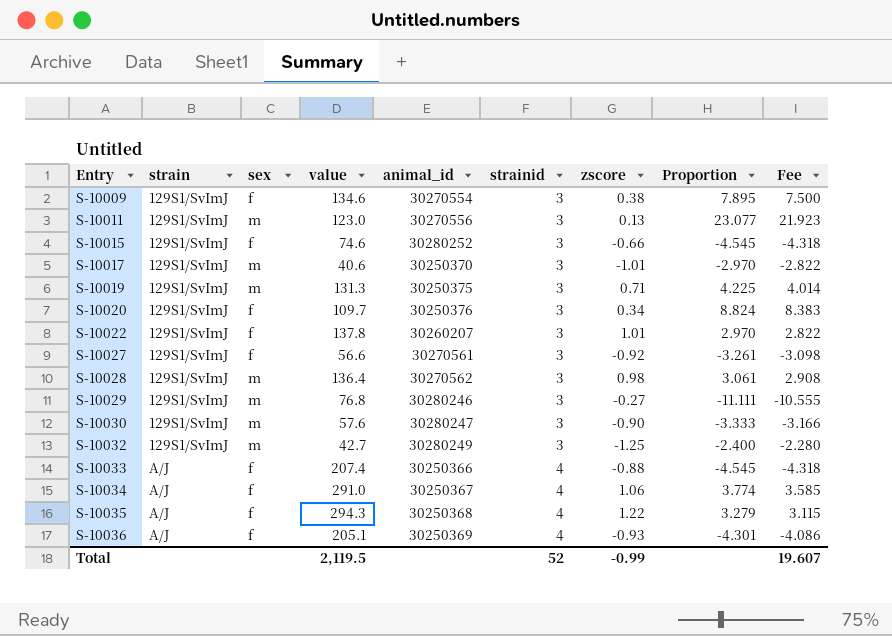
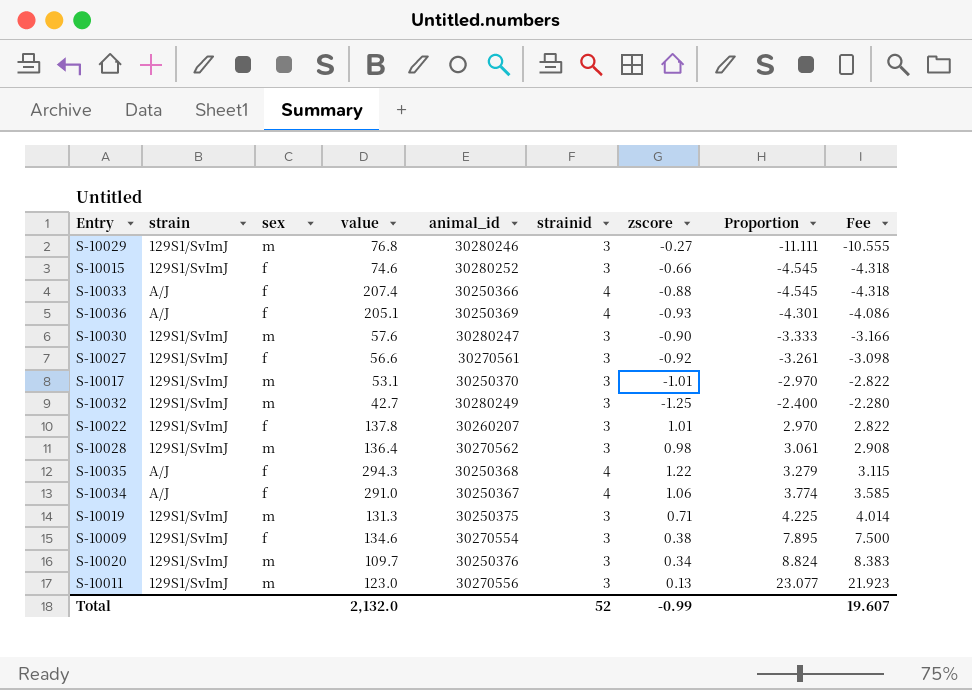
row order: Entry ascending -> Proportion ascending
S-10017 | value: 40.6 -> 53.1
S-10020 | sex: f -> m
Total | value: 2,119.5 -> 2,132.0

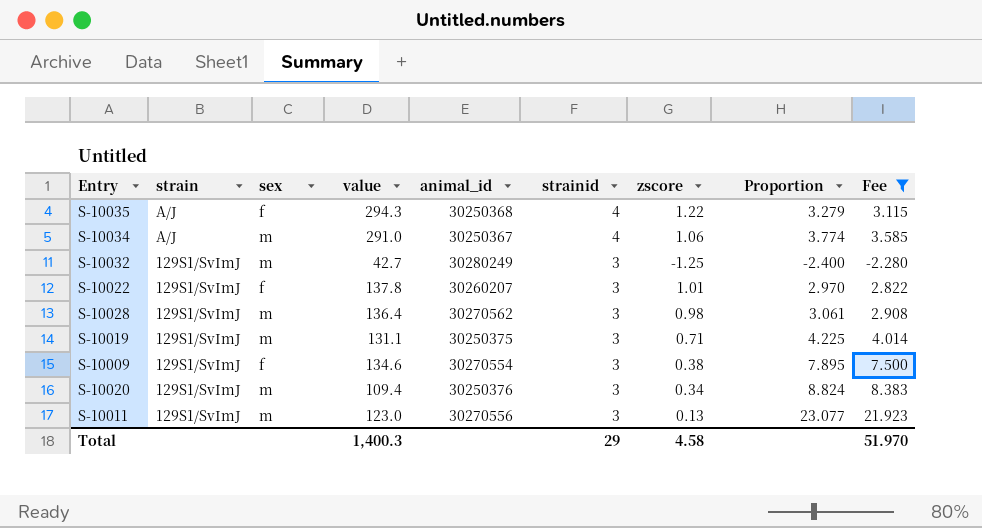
filter: none -> Fee >= -2.280
row order: Proportion ascending -> strain descending
S-10034 | sex: f -> m
S-10019 | value: 131.3 -> 131.1
S-10020 | value: 109.7 -> 109.4
Total | value: 2,132.0 -> 1,400.3
Total | strainid: 52 -> 29
Total | zscore: -0.99 -> 4.58
Total | Fee: 19.607 -> 51.970

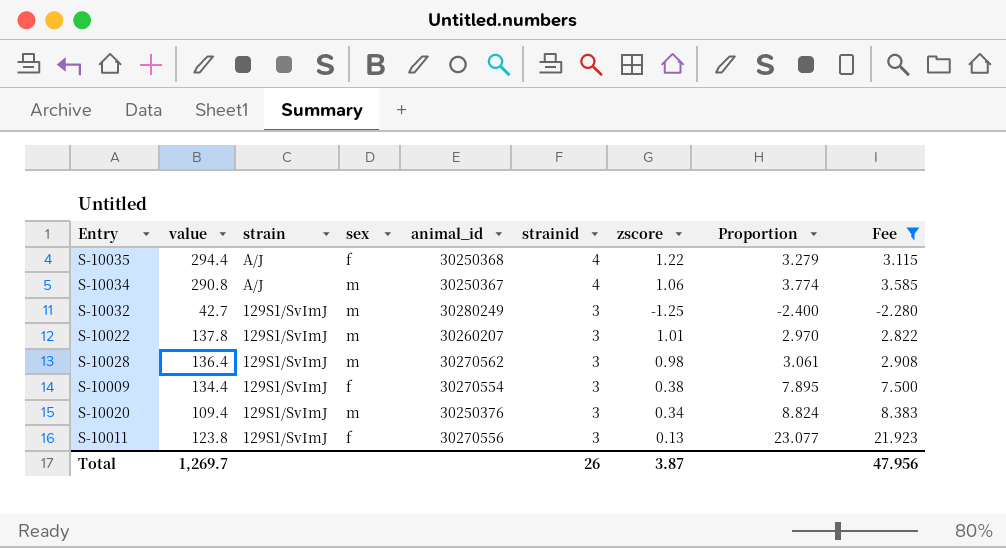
column value | position: 4 -> 2
row S-10019: 129S1/SvImJ | m | 131.1 | 30250375 | 3 | 0.71 | 4.225 | 4.014 -> none
S-10035 | value: 294.3 -> 294.4
S-10034 | value: 291.0 -> 290.8
S-10022 | sex: f -> m
S-10009 | value: 134.6 -> 134.4
S-10011 | value: 123.0 -> 123.8
S-10011 | sex: m -> f
Total | value: 1,400.3 -> 1,269.7
Total | strainid: 29 -> 26
Total | zscore: 4.58 -> 3.87
Total | Fee: 51.970 -> 47.956

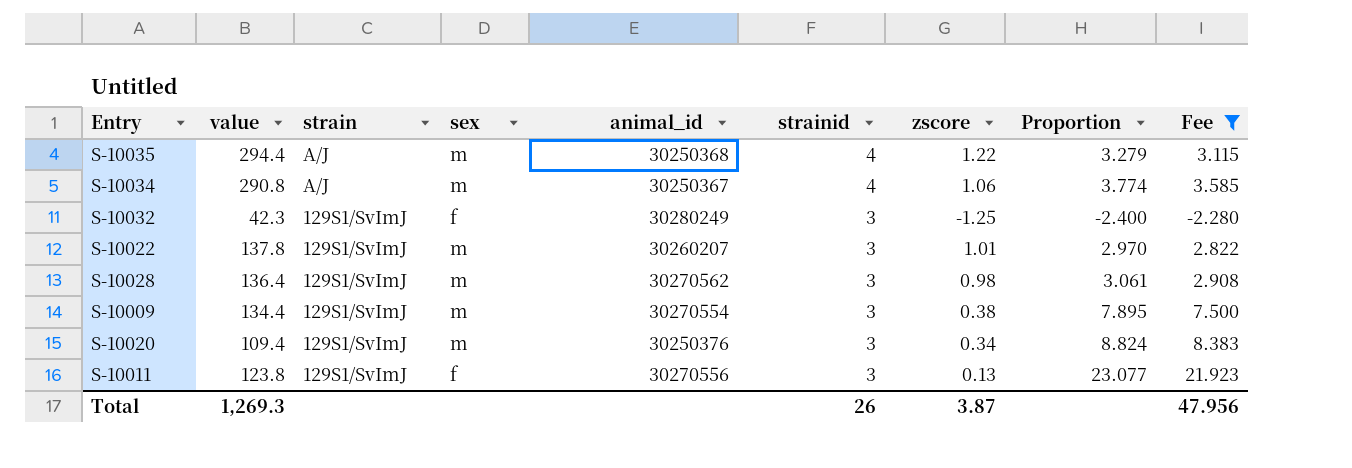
S-10035 | sex: f -> m
S-10032 | value: 42.7 -> 42.3
S-10032 | sex: m -> f
S-10009 | sex: f -> m
Total | value: 1,269.7 -> 1,269.3

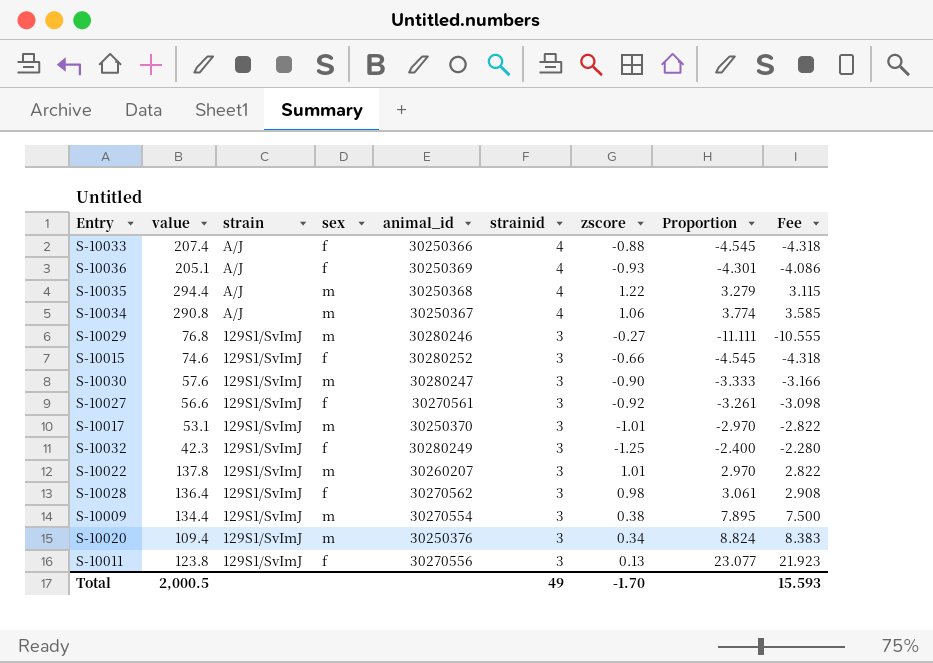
filter: Fee >= -2.280 -> none
S-10028 | sex: m -> f
Total | value: 1,269.3 -> 2,000.5
Total | strainid: 26 -> 49
Total | zscore: 3.87 -> -1.70
Total | Fee: 47.956 -> 15.593

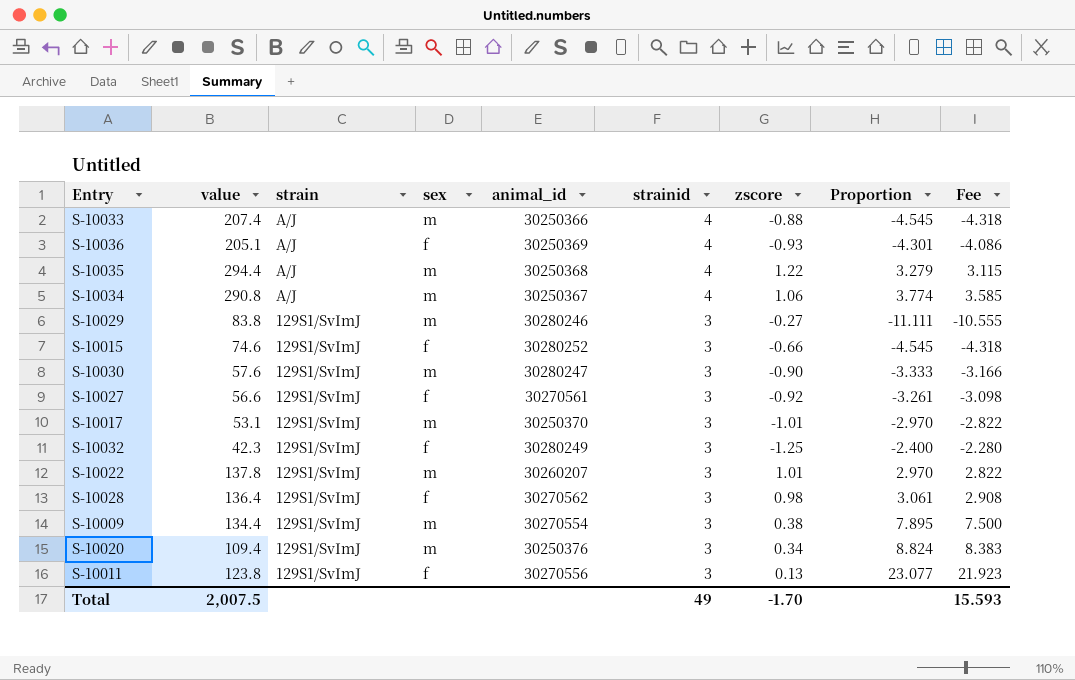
S-10033 | sex: f -> m
S-10029 | value: 76.8 -> 83.8
Total | value: 2,000.5 -> 2,007.5

